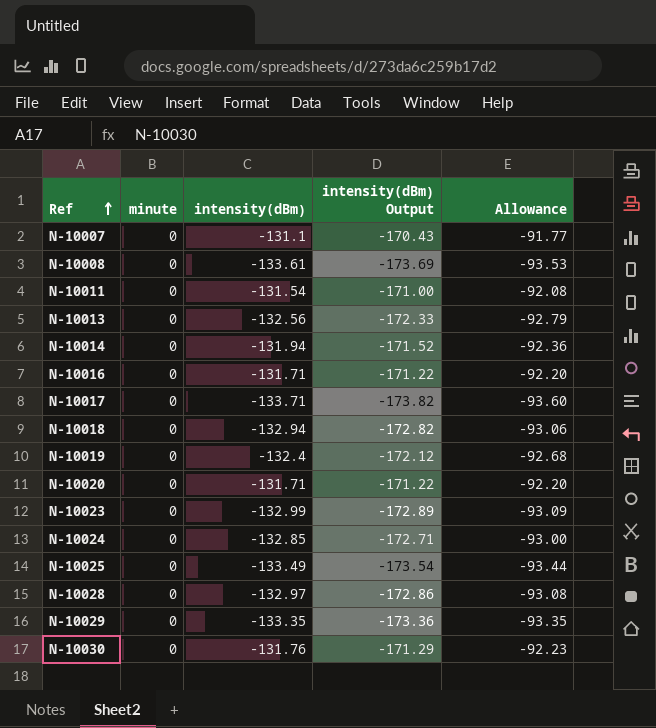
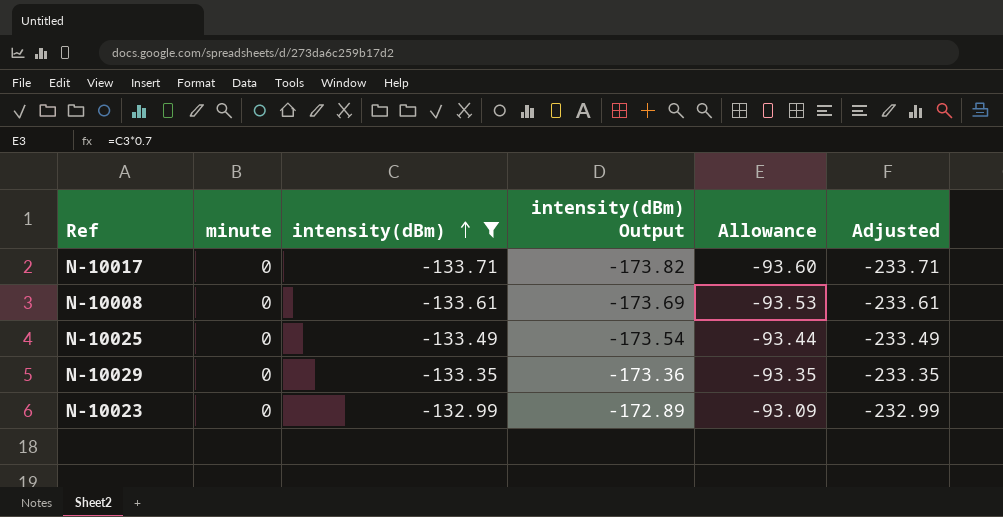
filter: none -> intensity(dBm) <= -132.99
row order: Ref ascending -> intensity(dBm) ascending
column Adjusted | formula: none -> [intensity(dBm)] - 100

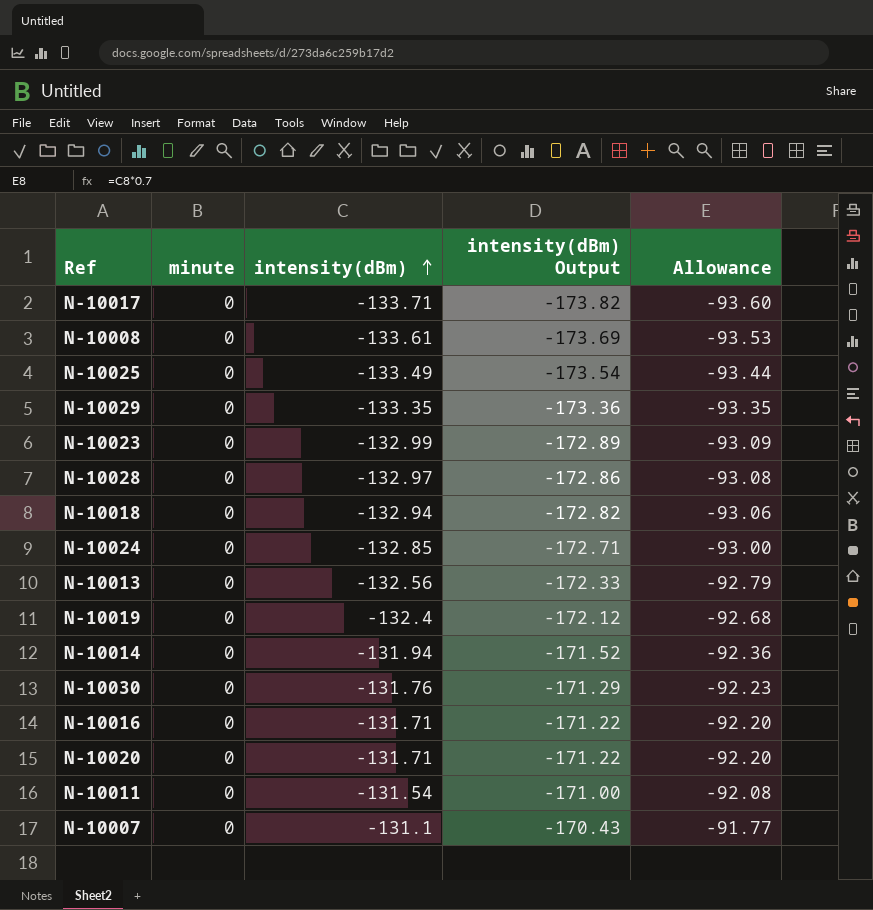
filter: intensity(dBm) <= -132.99 -> none
column Adjusted | formula: [intensity(dBm)] - 100 -> none

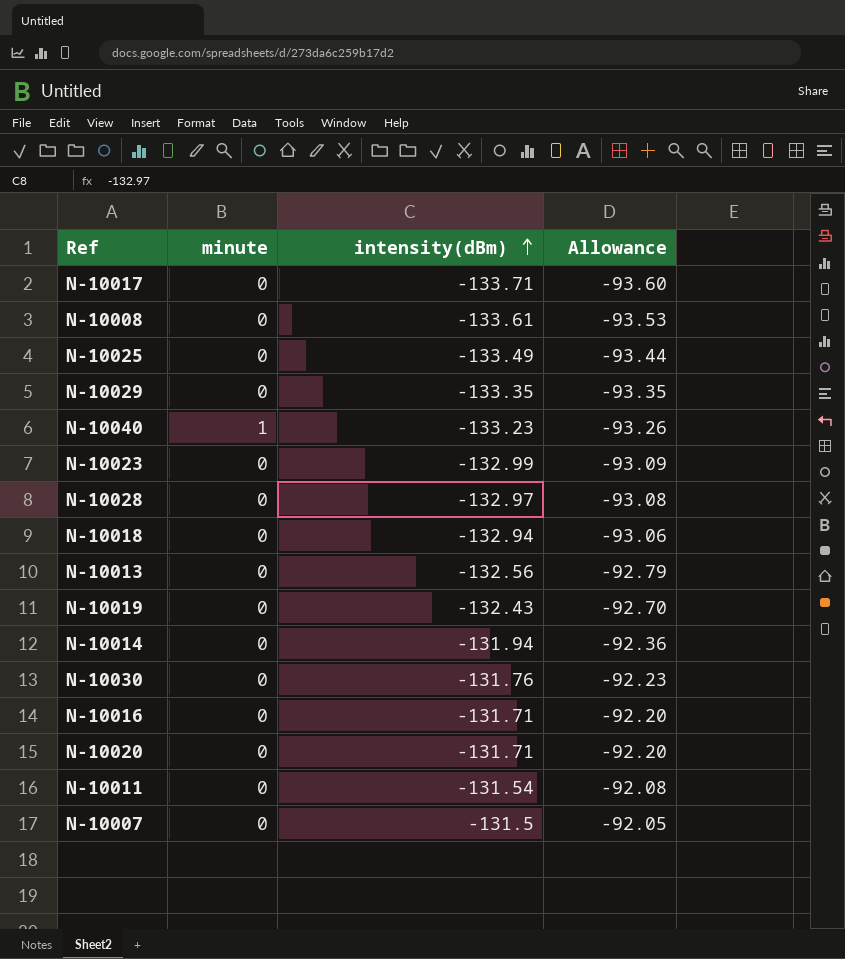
column intensity(dBm) Output | formula: [intensity(dBm)] * 1.3 -> none
row N-10024: 0 | -132.85 | -172.71 | -93.00 -> none
row N-10040: none -> 1 | -133.23 | -93.26
N-10019 | intensity(dBm): -132.4 -> -132.43
N-10019 | Allowance: -92.68 -> -92.70
N-10007 | intensity(dBm): -131.1 -> -131.5
N-10007 | Allowance: -91.77 -> -92.05

